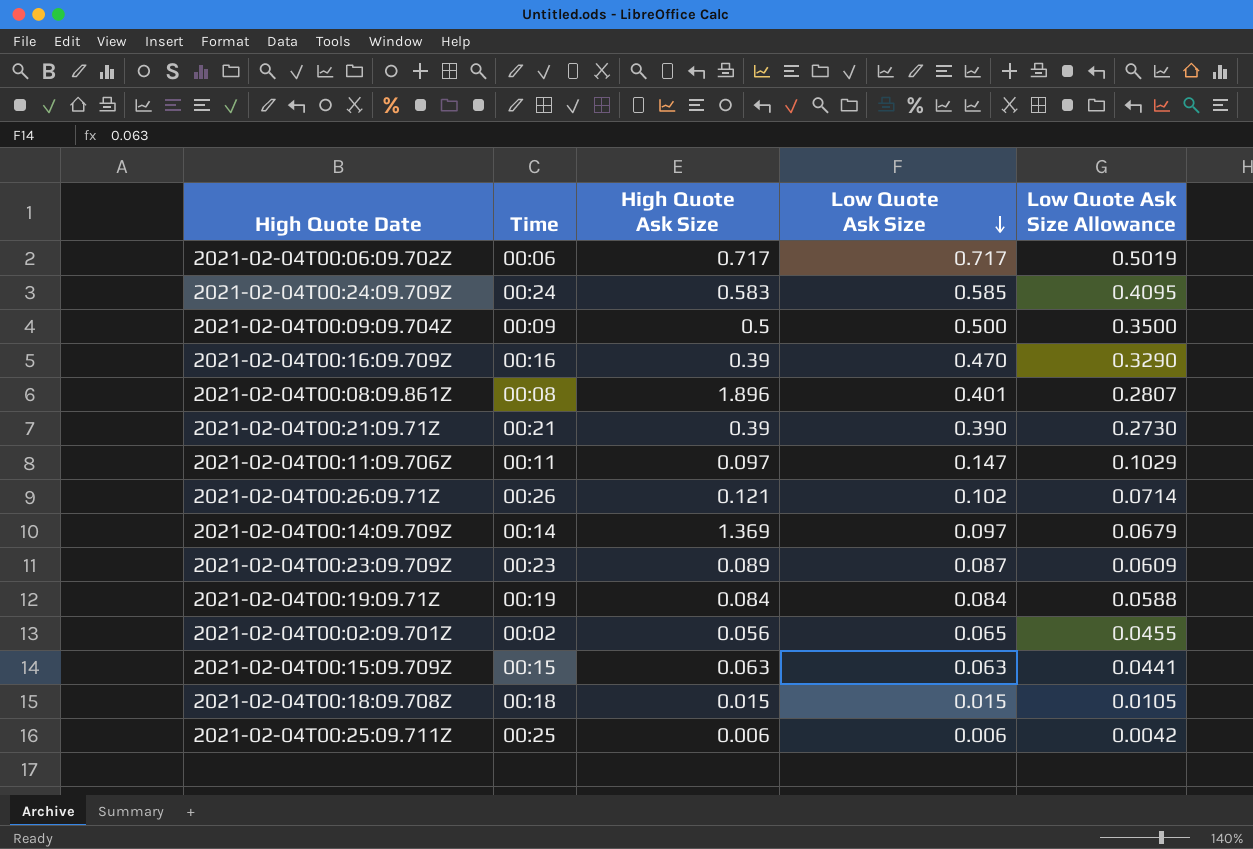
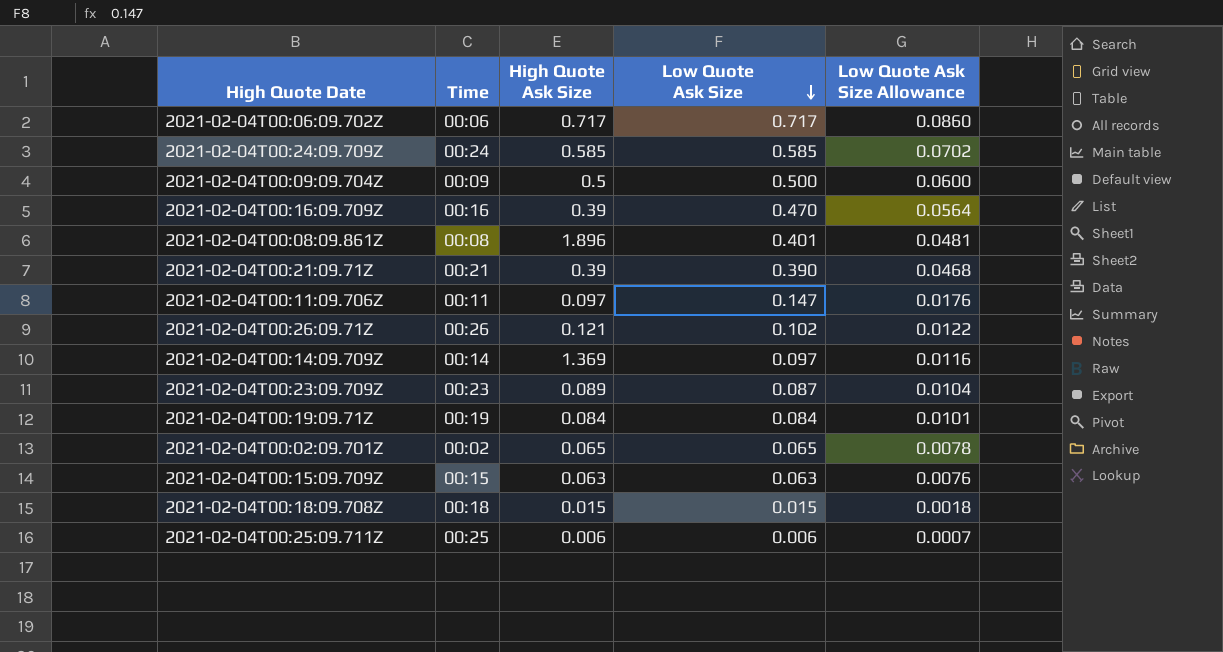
column Low Quote Ask Size Allowance | formula: [Low Quote Ask Size] * 0.7 -> [Low Quote Ask Size] * 0.12
2021-02-04T00:24:09.709Z | High Quote Ask Size: 0.583 -> 0.585
2021-02-04T00:02:09.701Z | High Quote Ask Size: 0.056 -> 0.065

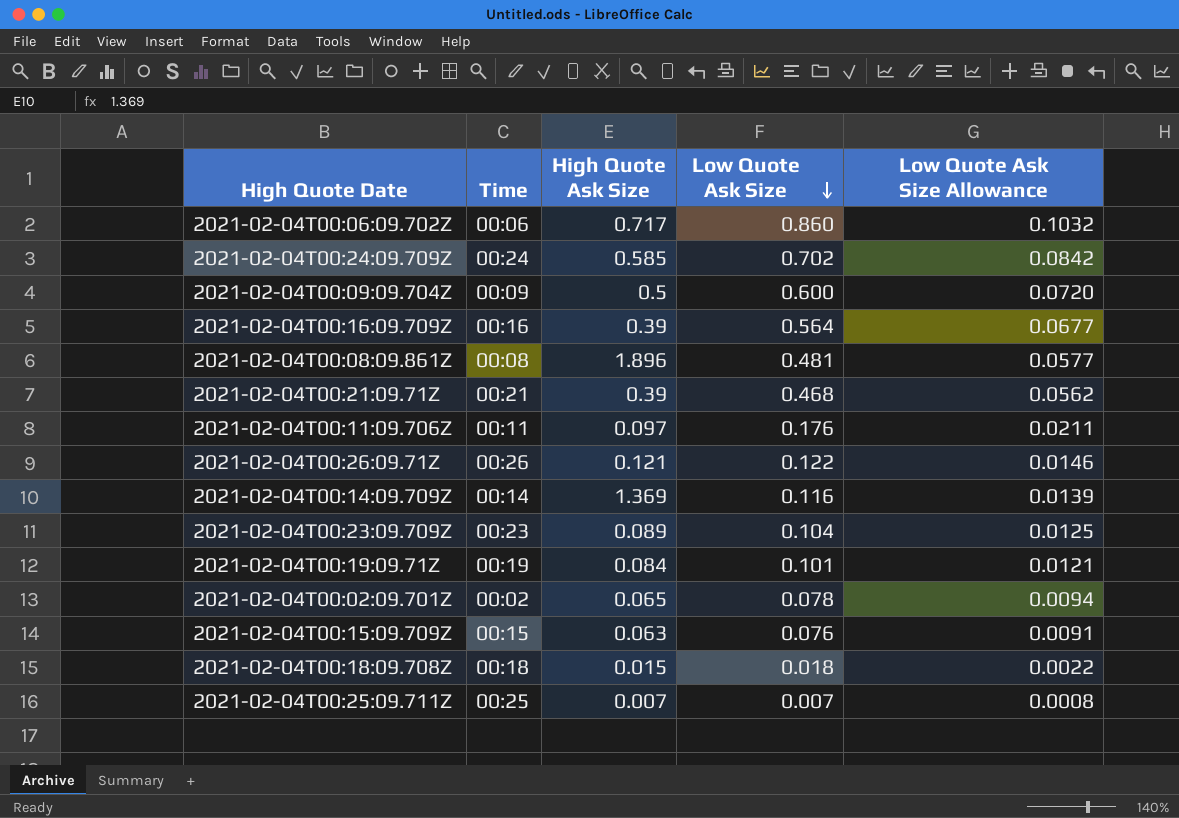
2021-02-04T00:06:09.702Z | Low Quote Ask Size: 0.717 -> 0.860
2021-02-04T00:06:09.702Z | Low Quote Ask Size Allowance: 0.0860 -> 0.1032
2021-02-04T00:24:09.709Z | Low Quote Ask Size: 0.585 -> 0.702
2021-02-04T00:24:09.709Z | Low Quote Ask Size Allowance: 0.0702 -> 0.0842
2021-02-04T00:09:09.704Z | Low Quote Ask Size: 0.500 -> 0.600
2021-02-04T00:09:09.704Z | Low Quote Ask Size Allowance: 0.0600 -> 0.0720
2021-02-04T00:16:09.709Z | Low Quote Ask Size: 0.470 -> 0.564
2021-02-04T00:16:09.709Z | Low Quote Ask Size Allowance: 0.0564 -> 0.0677
2021-02-04T00:08:09.861Z | Low Quote Ask Size: 0.401 -> 0.481
2021-02-04T00:08:09.861Z | Low Quote Ask Size Allowance: 0.0481 -> 0.0577
2021-02-04T00:21:09.71Z | Low Quote Ask Size: 0.390 -> 0.468
2021-02-04T00:21:09.71Z | Low Quote Ask Size Allowance: 0.0468 -> 0.0562
2021-02-04T00:11:09.706Z | Low Quote Ask Size: 0.147 -> 0.176
2021-02-04T00:11:09.706Z | Low Quote Ask Size Allowance: 0.0176 -> 0.0211
2021-02-04T00:26:09.71Z | Low Quote Ask Size: 0.102 -> 0.122
2021-02-04T00:26:09.71Z | Low Quote Ask Size Allowance: 0.0122 -> 0.0146
2021-02-04T00:14:09.709Z | Low Quote Ask Size: 0.097 -> 0.116
2021-02-04T00:14:09.709Z | Low Quote Ask Size Allowance: 0.0116 -> 0.0139
2021-02-04T00:23:09.709Z | Low Quote Ask Size: 0.087 -> 0.104
2021-02-04T00:23:09.709Z | Low Quote Ask Size Allowance: 0.0104 -> 0.0125
2021-02-04T00:19:09.71Z | Low Quote Ask Size: 0.084 -> 0.101
2021-02-04T00:19:09.71Z | Low Quote Ask Size Allowance: 0.0101 -> 0.0121
2021-02-04T00:02:09.701Z | Low Quote Ask Size: 0.065 -> 0.078
2021-02-04T00:02:09.701Z | Low Quote Ask Size Allowance: 0.0078 -> 0.0094
2021-02-04T00:15:09.709Z | Low Quote Ask Size: 0.063 -> 0.076
2021-02-04T00:15:09.709Z | Low Quote Ask Size Allowance: 0.0076 -> 0.0091
2021-02-04T00:18:09.708Z | Low Quote Ask Size: 0.015 -> 0.018
2021-02-04T00:18:09.708Z | Low Quote Ask Size Allowance: 0.0018 -> 0.0022
2021-02-04T00:25:09.711Z | High Quote Ask Size: 0.006 -> 0.007
2021-02-04T00:25:09.711Z | Low Quote Ask Size: 0.006 -> 0.007
2021-02-04T00:25:09.711Z | Low Quote Ask Size Allowance: 0.0007 -> 0.0008

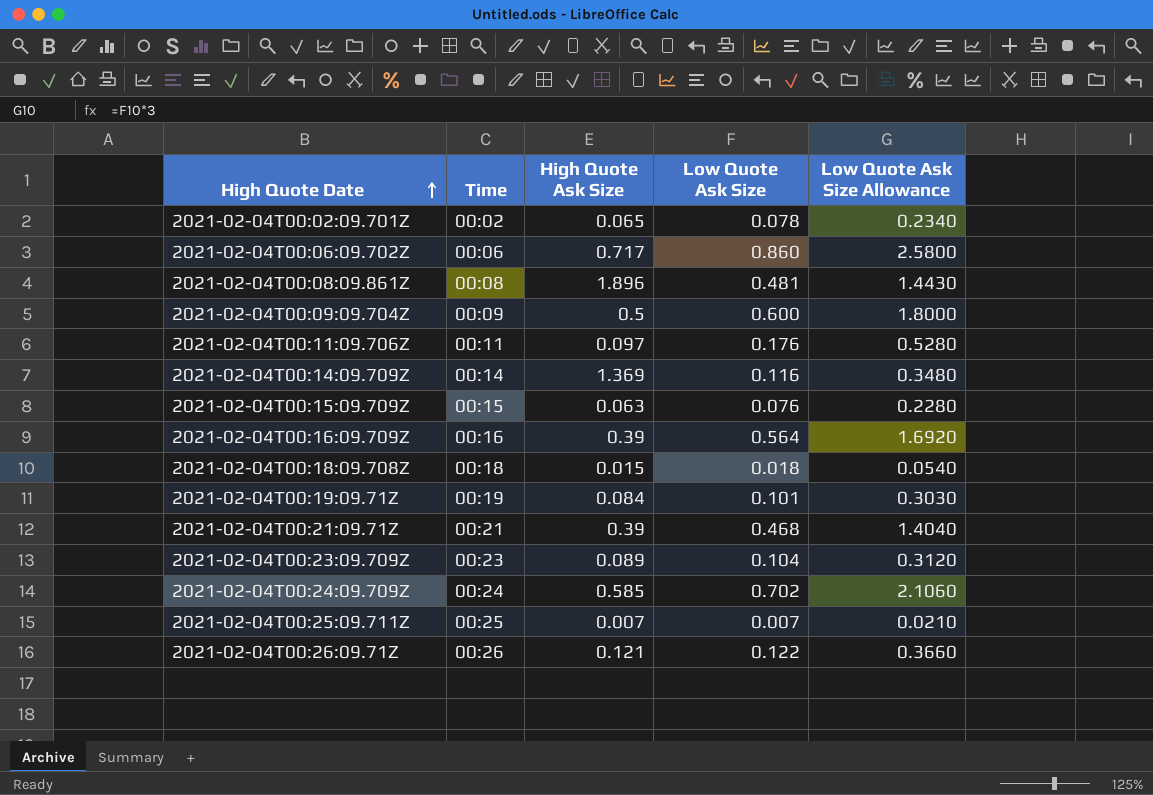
row order: Low Quote Ask Size descending -> High Quote Date ascending
column Low Quote Ask Size Allowance | formula: [Low Quote Ask Size] * 0.12 -> [Low Quote Ask Size] * 3

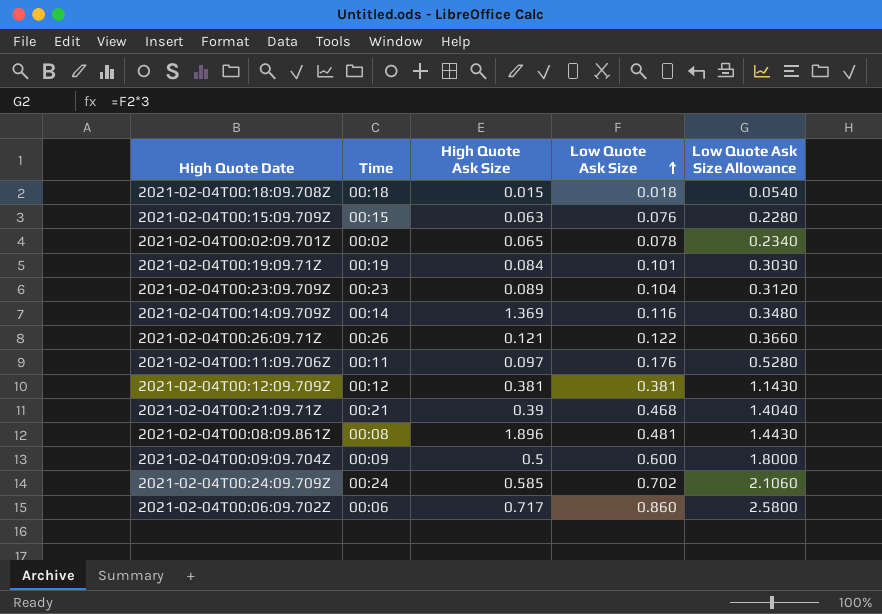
row order: High Quote Date ascending -> Low Quote Ask Size ascending
row 2021-02-04T00:16:09.709Z: 00:16 | 0.39 | 0.564 | 1.6920 -> none
row 2021-02-04T00:25:09.711Z: 00:25 | 0.007 | 0.007 | 0.0210 -> none
row 2021-02-04T00:12:09.709Z: none -> 00:12 | 0.381 | 0.381 | 1.1430

